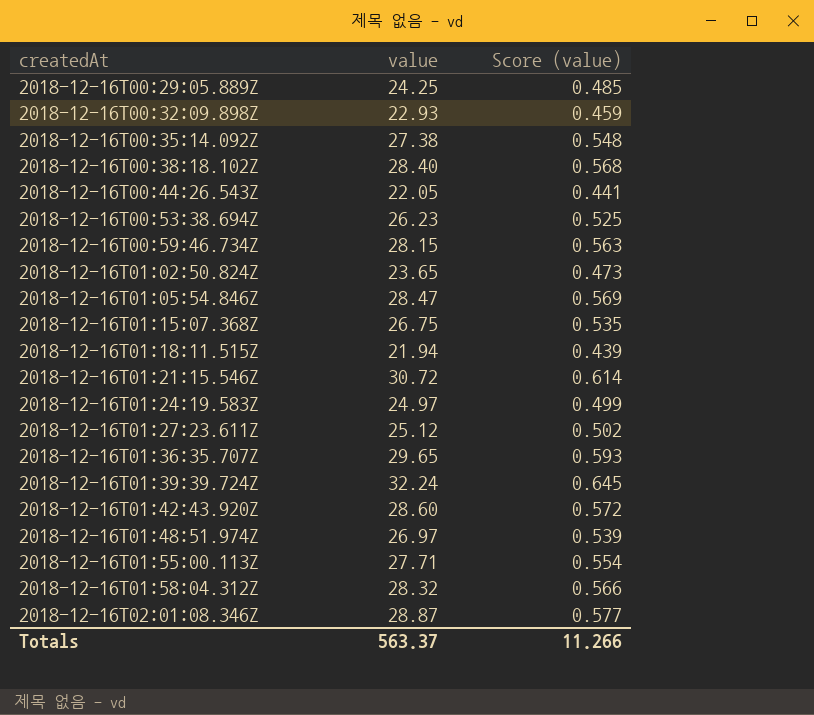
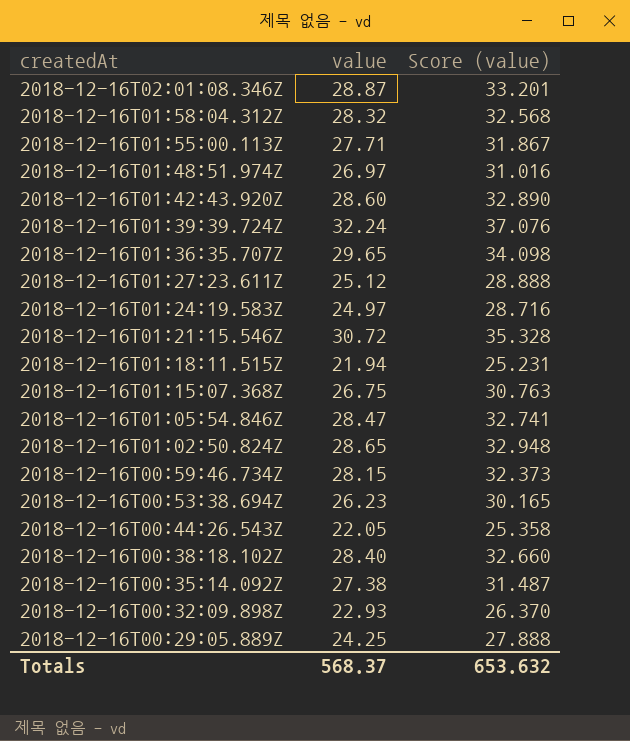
row order: createdAt ascending -> createdAt descending
column Score (value) | formula: [value] * 0.02 -> [value] * 1.15
2018-12-16T01:02:50.824Z | value: 23.65 -> 28.65
Totals | value: 563.37 -> 568.37
Totals | Score (value): 11.266 -> 653.632

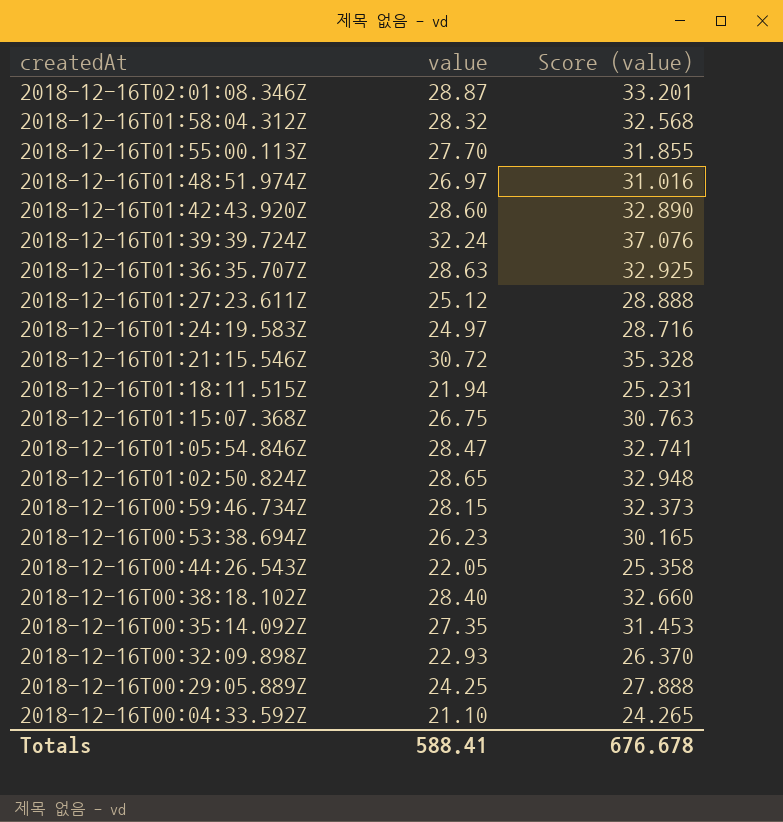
2018-12-16T01:55:00.113Z | value: 27.71 -> 27.70
2018-12-16T01:55:00.113Z | Score (value): 31.867 -> 31.855
2018-12-16T01:36:35.707Z | value: 29.65 -> 28.63
2018-12-16T01:36:35.707Z | Score (value): 34.098 -> 32.925
2018-12-16T00:35:14.092Z | value: 27.38 -> 27.35
2018-12-16T00:35:14.092Z | Score (value): 31.487 -> 31.453
row 2018-12-16T00:04:33.592Z: none -> 21.10 | 24.265
Totals | value: 568.37 -> 588.41
Totals | Score (value): 653.632 -> 676.678

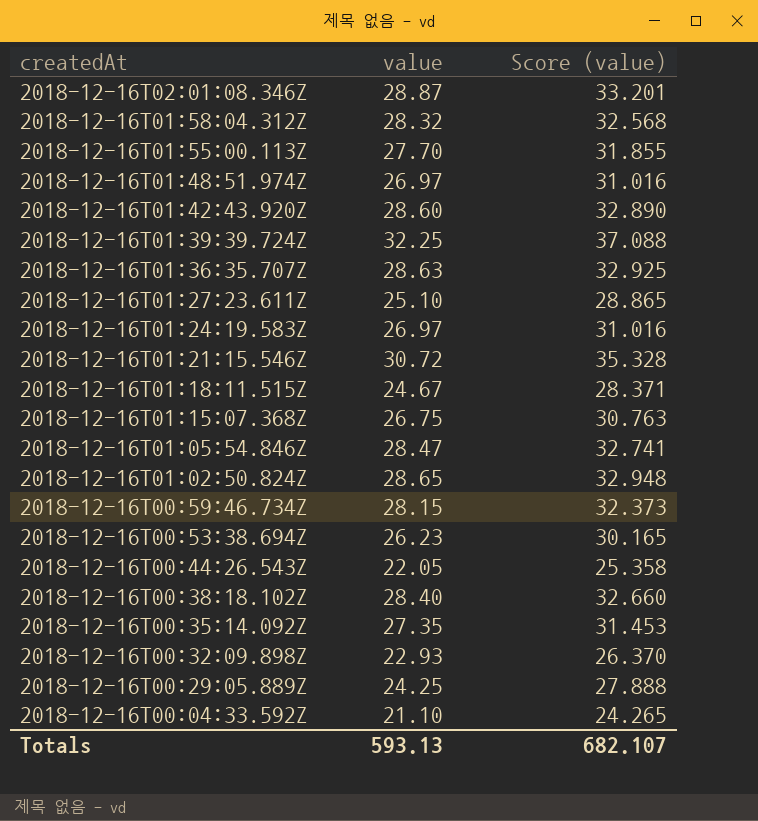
2018-12-16T01:39:39.724Z | value: 32.24 -> 32.25
2018-12-16T01:39:39.724Z | Score (value): 37.076 -> 37.088
2018-12-16T01:27:23.611Z | value: 25.12 -> 25.10
2018-12-16T01:27:23.611Z | Score (value): 28.888 -> 28.865
2018-12-16T01:24:19.583Z | value: 24.97 -> 26.97
2018-12-16T01:24:19.583Z | Score (value): 28.716 -> 31.016
2018-12-16T01:18:11.515Z | value: 21.94 -> 24.67
2018-12-16T01:18:11.515Z | Score (value): 25.231 -> 28.371
Totals | value: 588.41 -> 593.13
Totals | Score (value): 676.678 -> 682.107

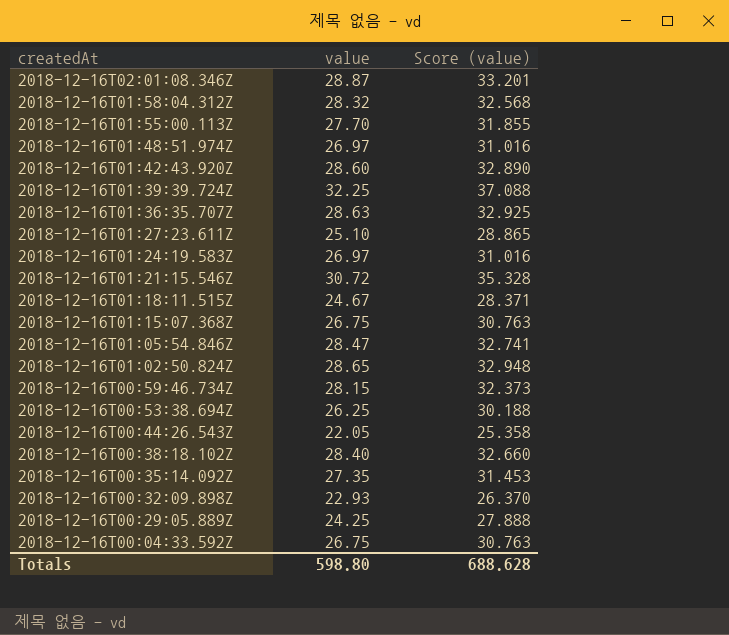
2018-12-16T00:53:38.694Z | value: 26.23 -> 26.25
2018-12-16T00:53:38.694Z | Score (value): 30.165 -> 30.188
2018-12-16T00:04:33.592Z | value: 21.10 -> 26.75
2018-12-16T00:04:33.592Z | Score (value): 24.265 -> 30.763
Totals | value: 593.13 -> 598.80
Totals | Score (value): 682.107 -> 688.628

